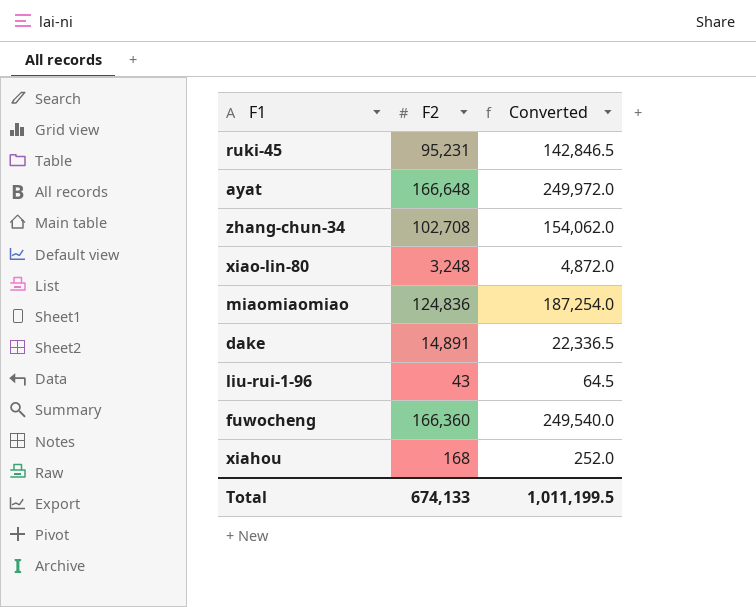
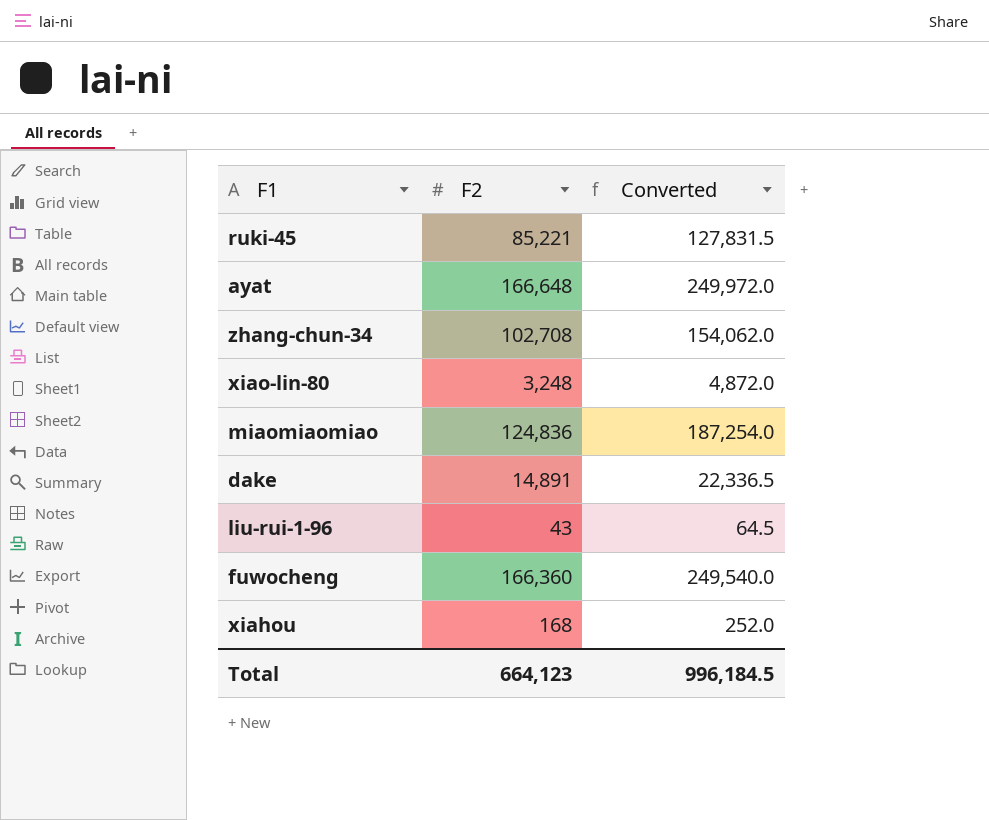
ruki-45 | F2: 95,231 -> 85,221
ruki-45 | Converted: 142,846.5 -> 127,831.5
Total | F2: 674,133 -> 664,123
Total | Converted: 1,011,199.5 -> 996,184.5

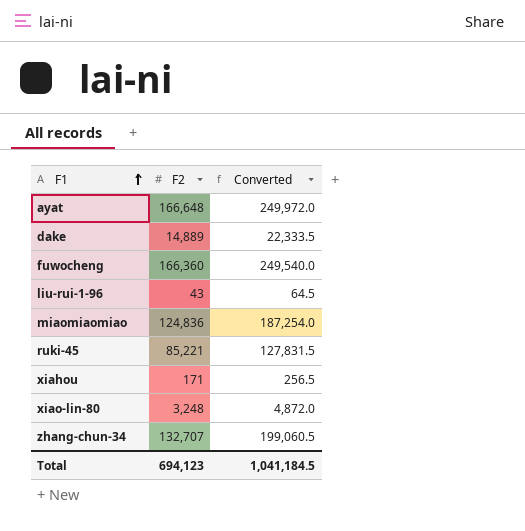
row order: none -> F1 ascending
dake | F2: 14,891 -> 14,889
dake | Converted: 22,336.5 -> 22,333.5
xiahou | F2: 168 -> 171
xiahou | Converted: 252.0 -> 256.5
zhang-chun-34 | F2: 102,708 -> 132,707
zhang-chun-34 | Converted: 154,062.0 -> 199,060.5
Total | F2: 664,123 -> 694,123
Total | Converted: 996,184.5 -> 1,041,184.5

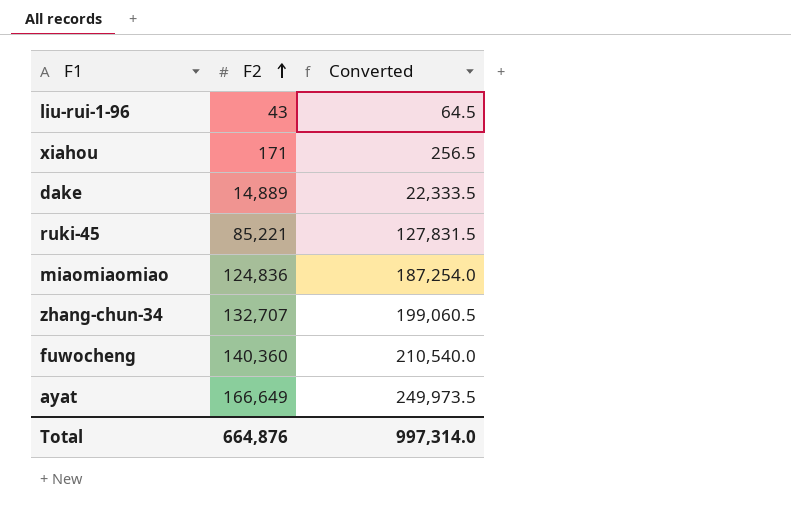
row order: F1 ascending -> F2 ascending
row xiao-lin-80: 3,248 | 4,872.0 -> none
fuwocheng | F2: 166,360 -> 140,360
fuwocheng | Converted: 249,540.0 -> 210,540.0
ayat | F2: 166,648 -> 166,649
ayat | Converted: 249,972.0 -> 249,973.5
Total | F2: 694,123 -> 664,876
Total | Converted: 1,041,184.5 -> 997,314.0

